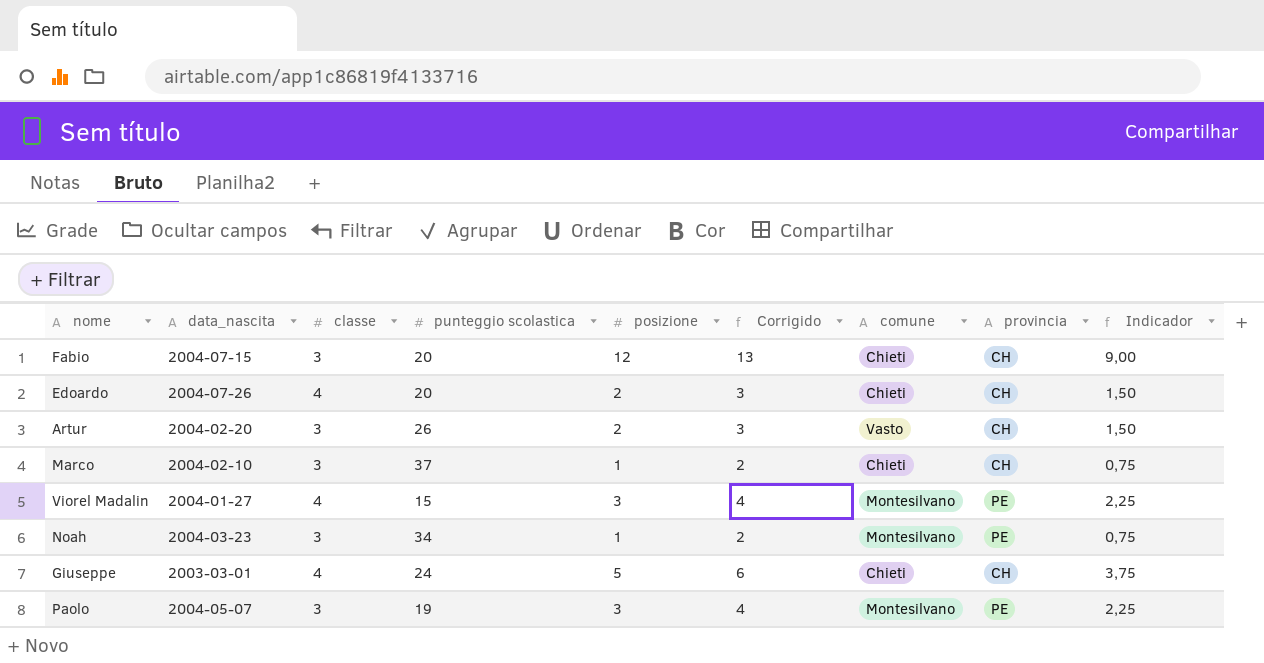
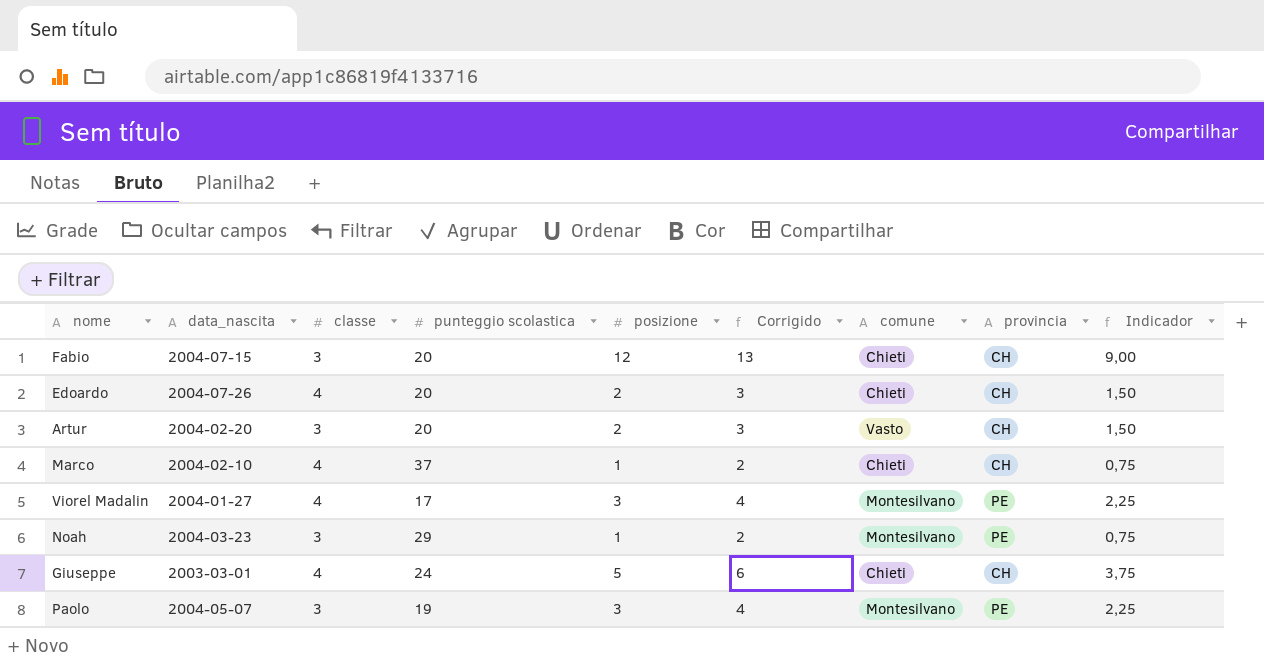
Artur | punteggio scolastica: 26 -> 20
Marco | classe: 3 -> 4
Viorel Madalin | punteggio scolastica: 15 -> 17
Noah | punteggio scolastica: 34 -> 29

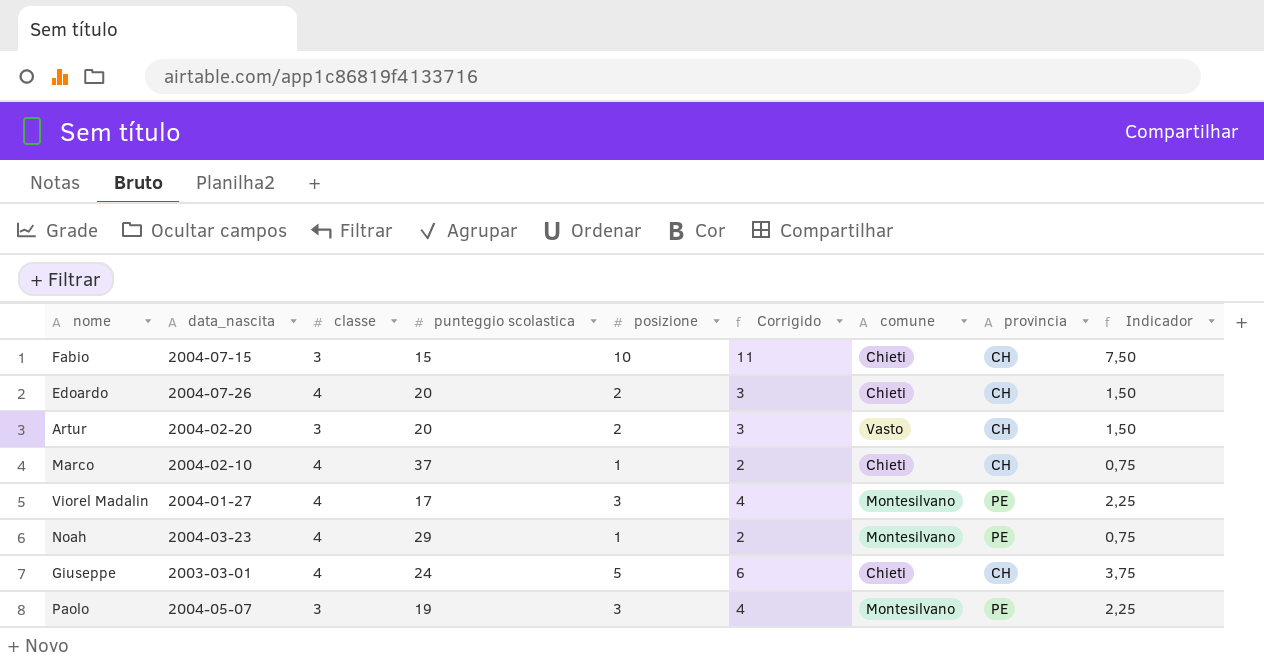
Fabio | punteggio scolastica: 20 -> 15
Fabio | posizione: 12 -> 10
Fabio | Corrigido: 13 -> 11
Fabio | Indicador: 9,00 -> 7,50
Noah | classe: 3 -> 4

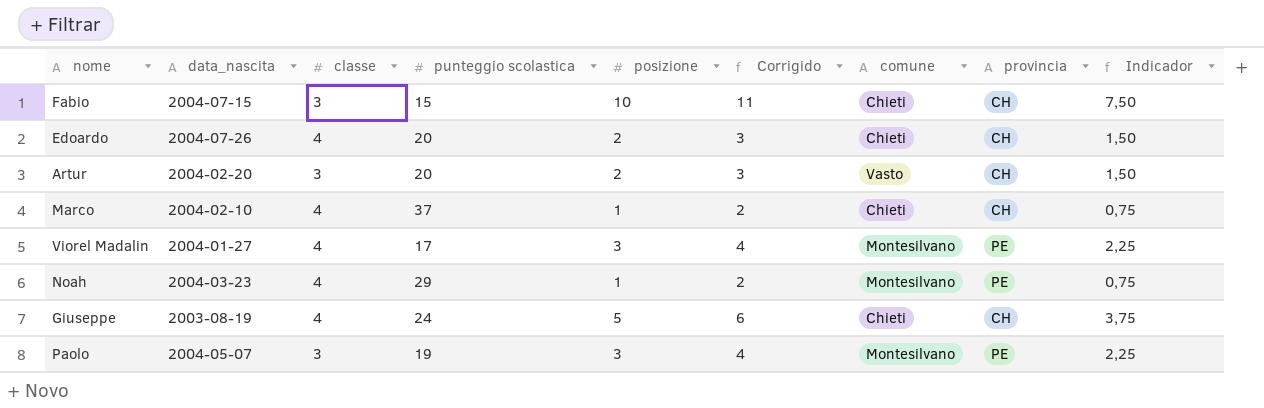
Giuseppe | data_nascita: 2003-03-01 -> 2003-08-19

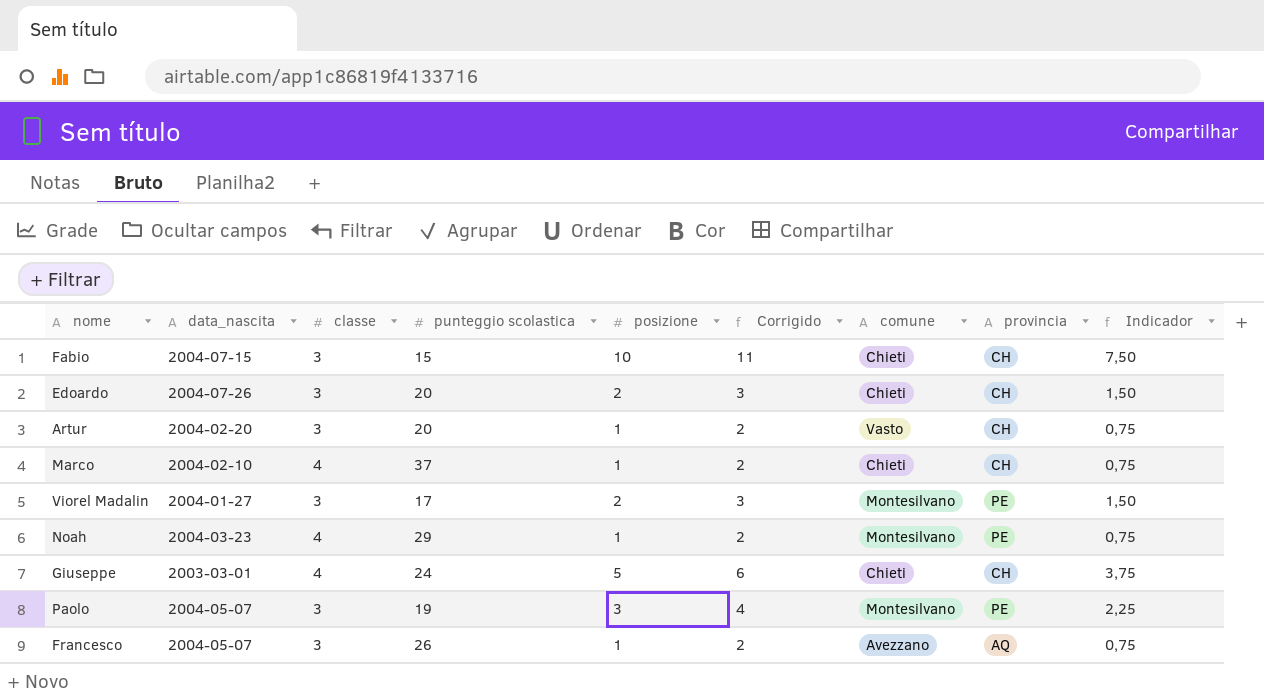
Edoardo | classe: 4 -> 3
Artur | posizione: 2 -> 1
Artur | Corrigido: 3 -> 2
Artur | Indicador: 1,50 -> 0,75
Viorel Madalin | classe: 4 -> 3
Viorel Madalin | posizione: 3 -> 2
Viorel Madalin | Corrigido: 4 -> 3
Viorel Madalin | Indicador: 2,25 -> 1,50
Giuseppe | data_nascita: 2003-08-19 -> 2003-03-01
row Francesco: none -> 2004-05-07 | 3 | 26 | 1 | 2 | Avezzano | AQ | 0,75

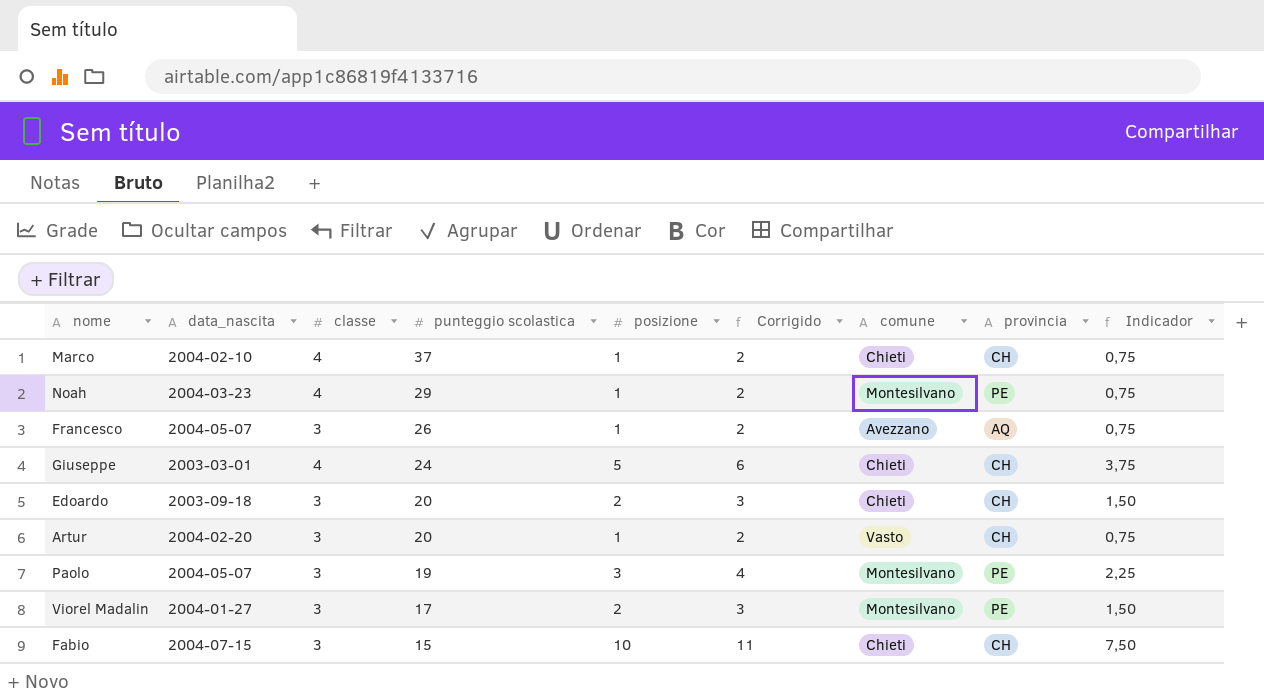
row order: none -> punteggio scolastica descending
Edoardo | data_nascita: 2004-07-26 -> 2003-09-18

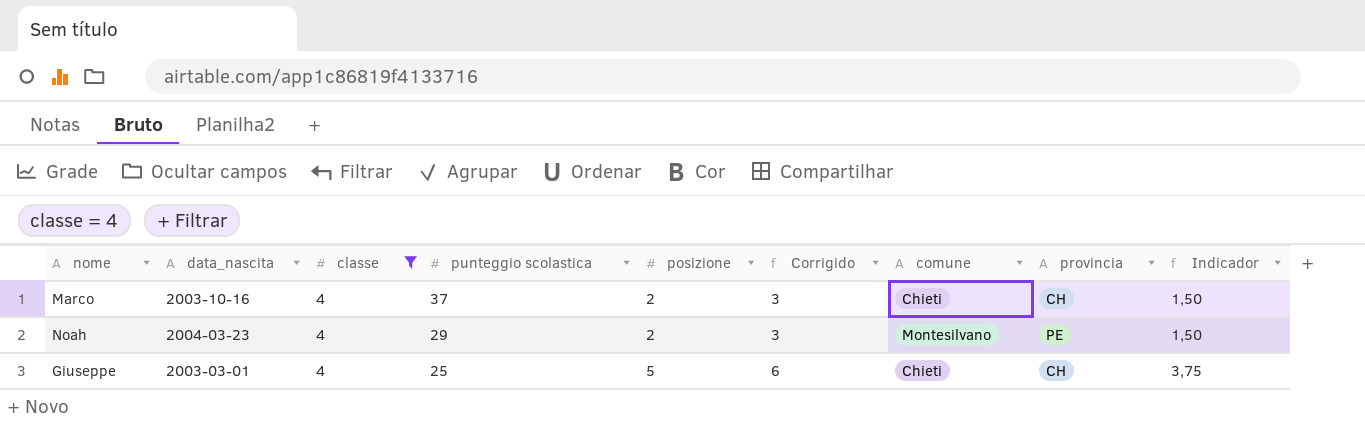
filter: none -> classe = 4
Marco | data_nascita: 2004-02-10 -> 2003-10-16
Marco | posizione: 1 -> 2
Marco | Corrigido: 2 -> 3
Marco | Indicador: 0,75 -> 1,50
Noah | posizione: 1 -> 2
Noah | Corrigido: 2 -> 3
Noah | Indicador: 0,75 -> 1,50
Giuseppe | punteggio scolastica: 24 -> 25

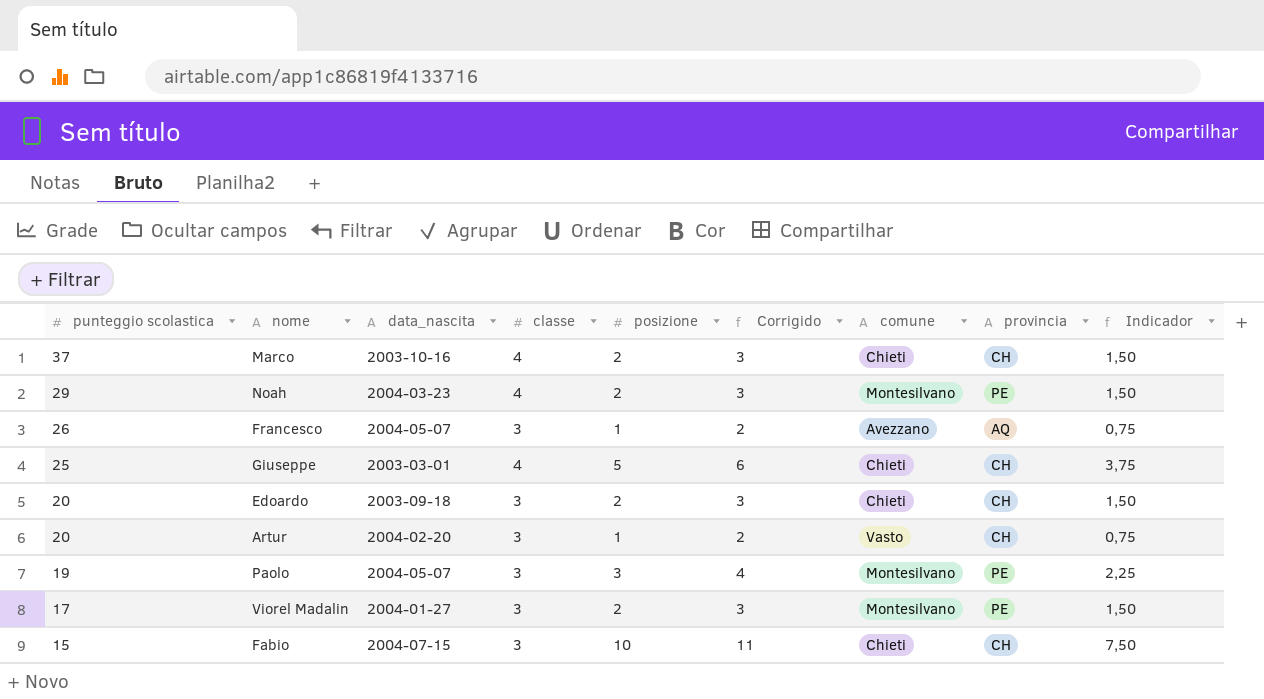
filter: classe = 4 -> none
column punteggio scolastica | position: 4 -> 1

